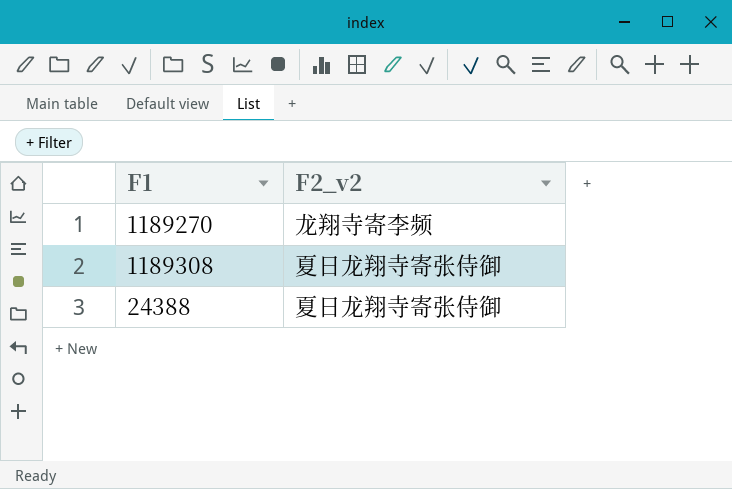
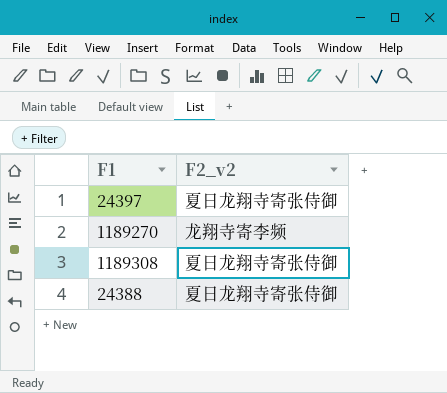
row 24397: none -> 夏日龙翔寺寄张侍御

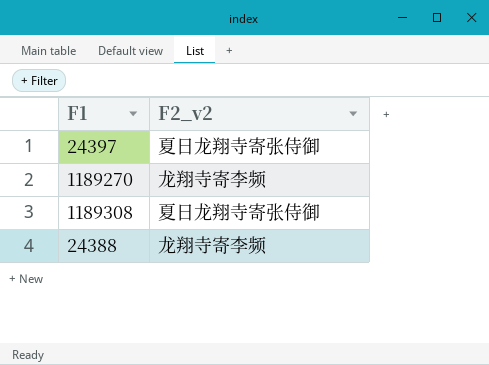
24388 | F2_v2: 夏日龙翔寺寄张侍御 -> 龙翔寺寄李频

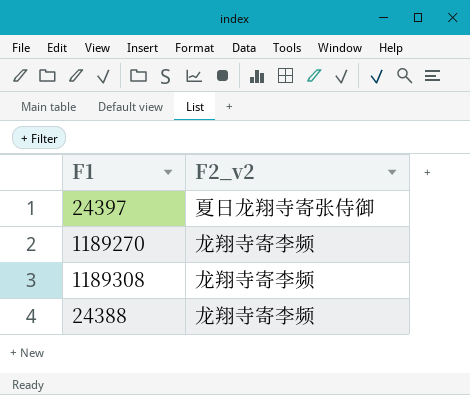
1189308 | F2_v2: 夏日龙翔寺寄张侍御 -> 龙翔寺寄李频

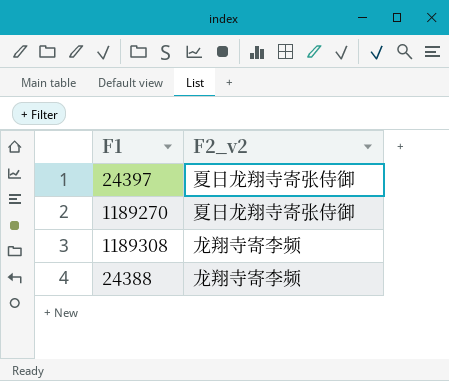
1189270 | F2_v2: 龙翔寺寄李频 -> 夏日龙翔寺寄张侍御

